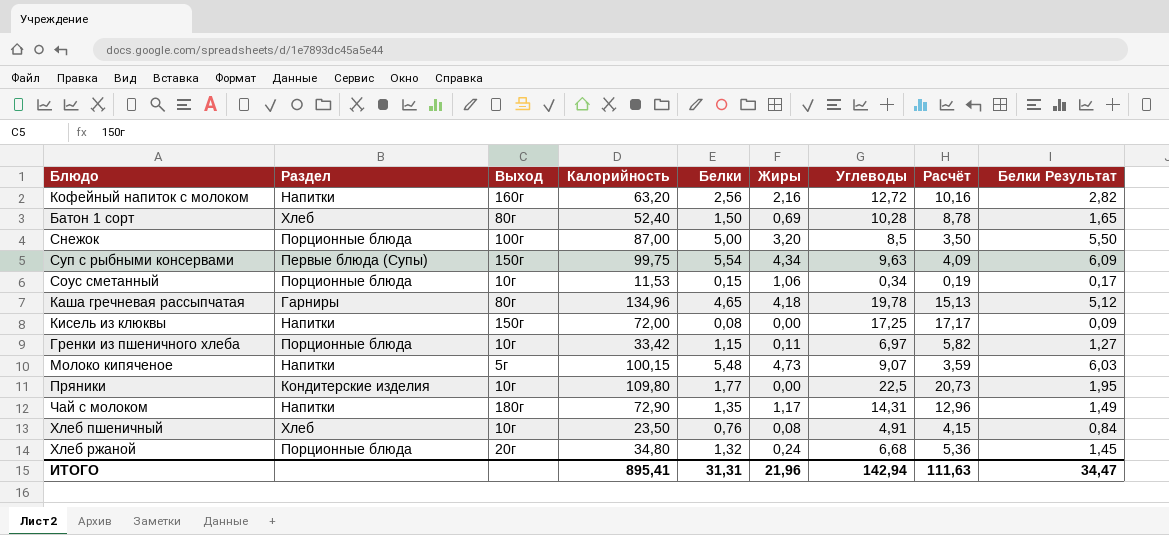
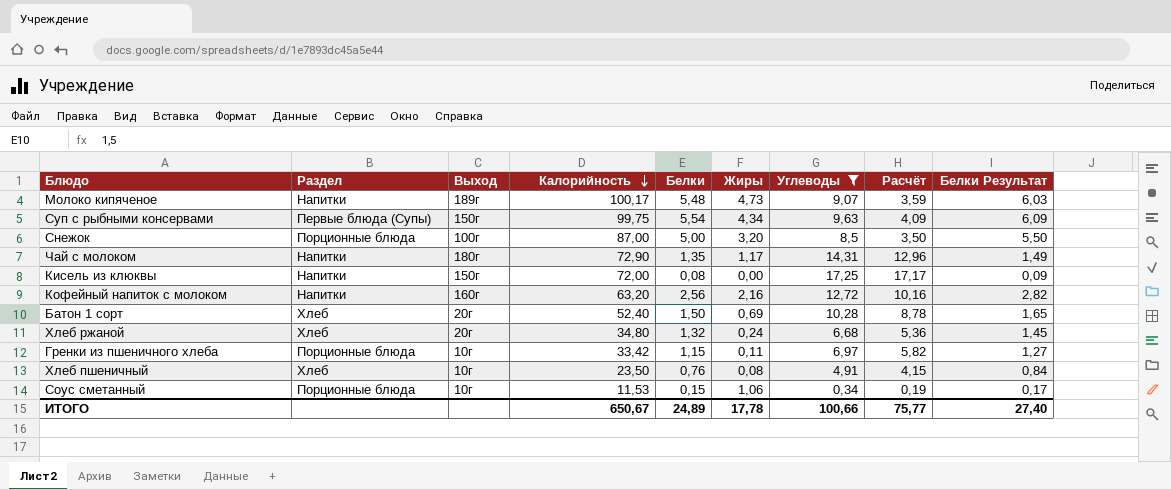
filter: none -> Углеводы <= 17,25
row order: none -> Калорийность descending
Молоко кипяченое | Выход: 5г -> 189г
Молоко кипяченое | Калорийность: 100,15 -> 100,17
Батон 1 сорт | Выход: 80г -> 20г
Хлеб ржаной | Раздел: Порционные блюда -> Хлеб
ИТОГО | Калорийность: 895,41 -> 650,67
ИТОГО | Белки: 31,31 -> 24,89
ИТОГО | Жиры: 21,96 -> 17,78
ИТОГО | Углеводы: 142,94 -> 100,66
ИТОГО | Расчёт: 111,63 -> 75,77
ИТОГО | Белки Результат: 34,47 -> 27,40

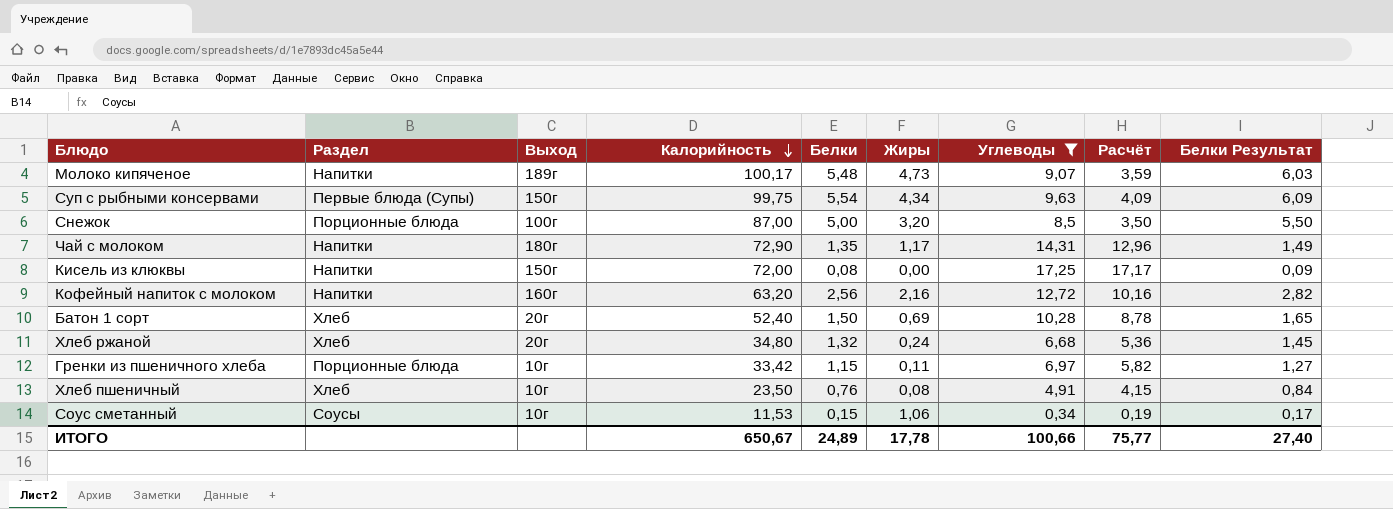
Соус сметанный | Раздел: Порционные блюда -> Соусы

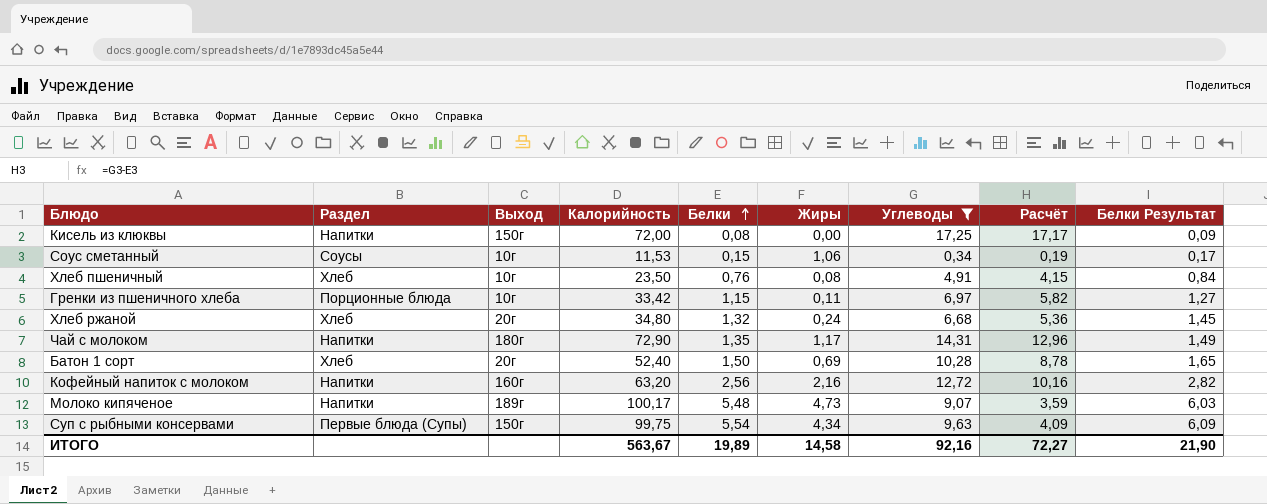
row order: Калорийность descending -> Белки ascending
row Снежок: Порционные блюда | 100г | 87,00 | 5,00 | 3,20 | 8,5 | 3,50 | 5,50 -> none
ИТОГО | Калорийность: 650,67 -> 563,67
ИТОГО | Белки: 24,89 -> 19,89
ИТОГО | Жиры: 17,78 -> 14,58
ИТОГО | Углеводы: 100,66 -> 92,16
ИТОГО | Расчёт: 75,77 -> 72,27
ИТОГО | Белки Результат: 27,40 -> 21,90

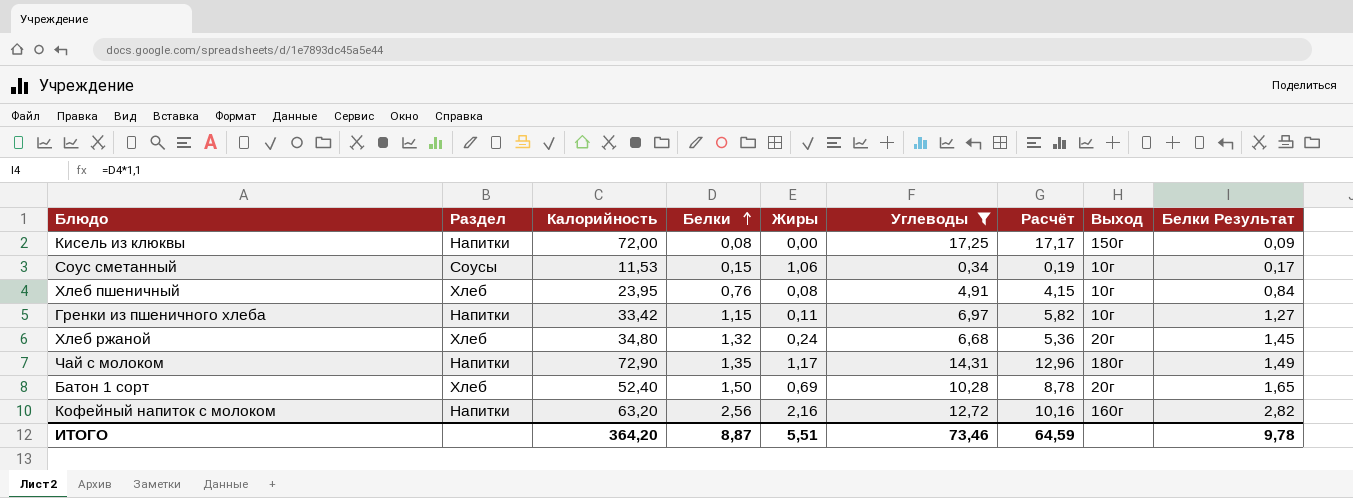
column Выход | position: 3 -> 8
row Молоко кипяченое: Напитки | 189г | 100,17 | 5,48 | 4,73 | 9,07 | 3,59 | 6,03 -> none
row Суп с рыбными консервами: Первые блюда (Супы) | 150г | 99,75 | 5,54 | 4,34 | 9,63 | 4,09 | 6,09 -> none
Хлеб пшеничный | Калорийность: 23,50 -> 23,95
Гренки из пшеничного хлеба | Раздел: Порционные блюда -> Напитки
ИТОГО | Калорийность: 563,67 -> 364,20
ИТОГО | Белки: 19,89 -> 8,87
ИТОГО | Жиры: 14,58 -> 5,51
ИТОГО | Углеводы: 92,16 -> 73,46
ИТОГО | Расчёт: 72,27 -> 64,59
ИТОГО | Белки Результат: 21,90 -> 9,78

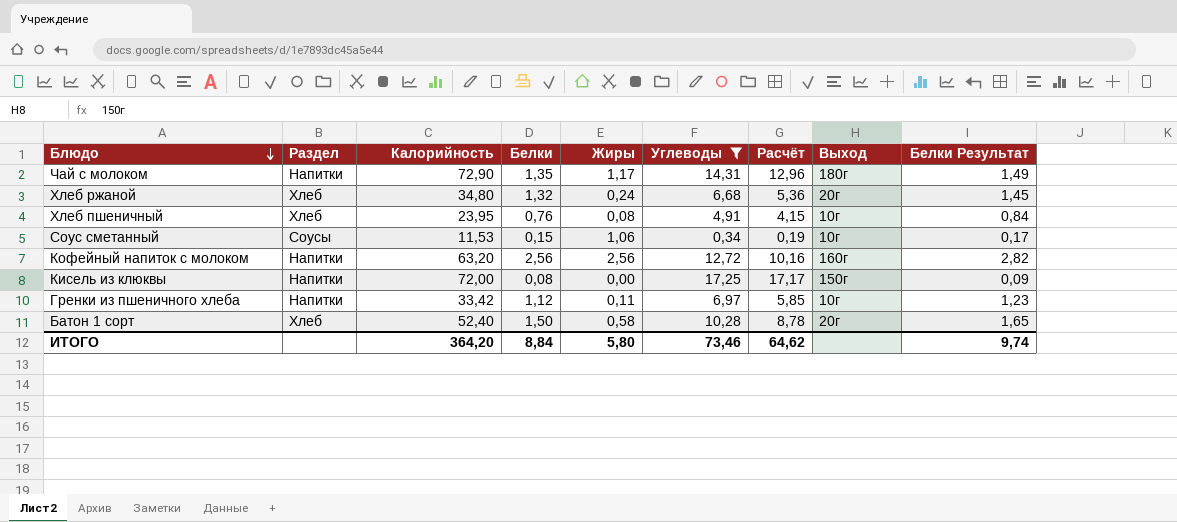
row order: Белки ascending -> Блюдо descending
Кофейный напиток с молоком | Жиры: 2,16 -> 2,56
Гренки из пшеничного хлеба | Белки: 1,15 -> 1,12
Гренки из пшеничного хлеба | Расчёт: 5,82 -> 5,85
Гренки из пшеничного хлеба | Белки Результат: 1,27 -> 1,23
Батон 1 сорт | Жиры: 0,69 -> 0,58
ИТОГО | Белки: 8,87 -> 8,84
ИТОГО | Жиры: 5,51 -> 5,80
ИТОГО | Расчёт: 64,59 -> 64,62
ИТОГО | Белки Результат: 9,78 -> 9,74

